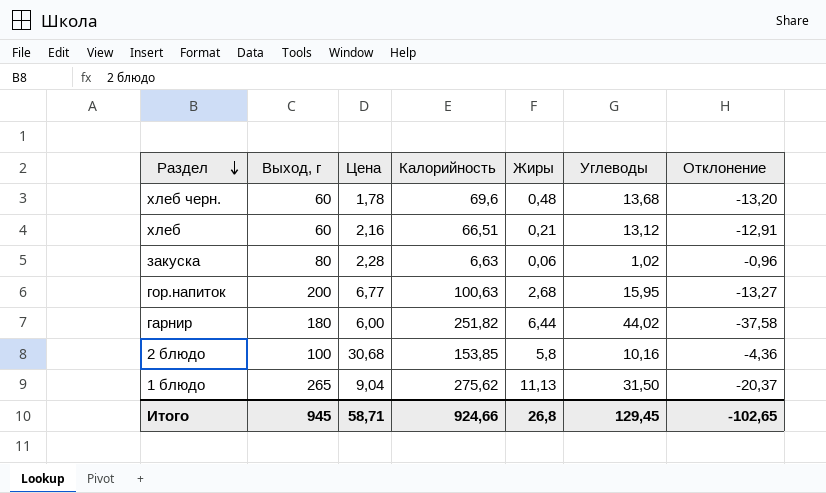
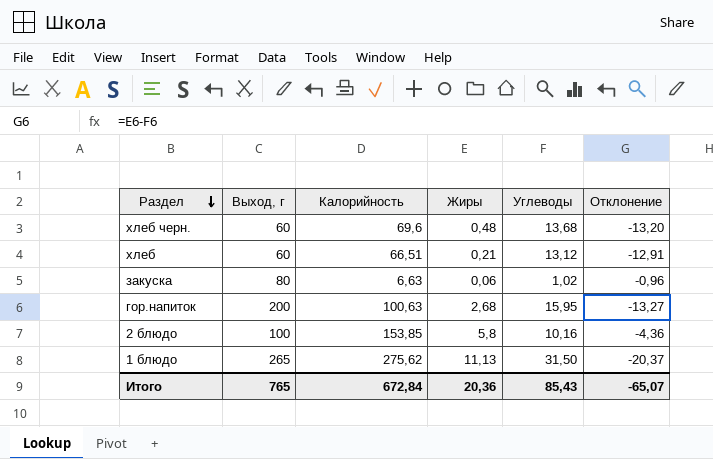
column Цена | position: 3 -> none
row гарнир: 180 | 6,00 | 251,82 | 6,44 | 44,02 | -37,58 -> none
Итого | Выход, г: 945 -> 765
Итого | Калорийность: 924,66 -> 672,84
Итого | Жиры: 26,8 -> 20,36
Итого | Углеводы: 129,45 -> 85,43
Итого | Отклонение: -102,65 -> -65,07

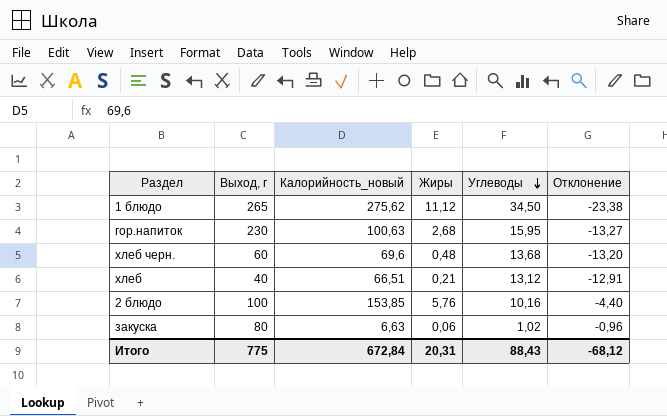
row order: Раздел descending -> Углеводы descending
column name: Калорийность -> Калорийность_новый
1 блюдо | Жиры: 11,13 -> 11,12
1 блюдо | Углеводы: 31,50 -> 34,50
1 блюдо | Отклонение: -20,37 -> -23,38
гор.напиток | Выход, г: 200 -> 230
хлеб | Выход, г: 60 -> 40
2 блюдо | Жиры: 5,8 -> 5,76
2 блюдо | Отклонение: -4,36 -> -4,40
Итого | Выход, г: 765 -> 775
Итого | Жиры: 20,36 -> 20,31
Итого | Углеводы: 85,43 -> 88,43
Итого | Отклонение: -65,07 -> -68,12

